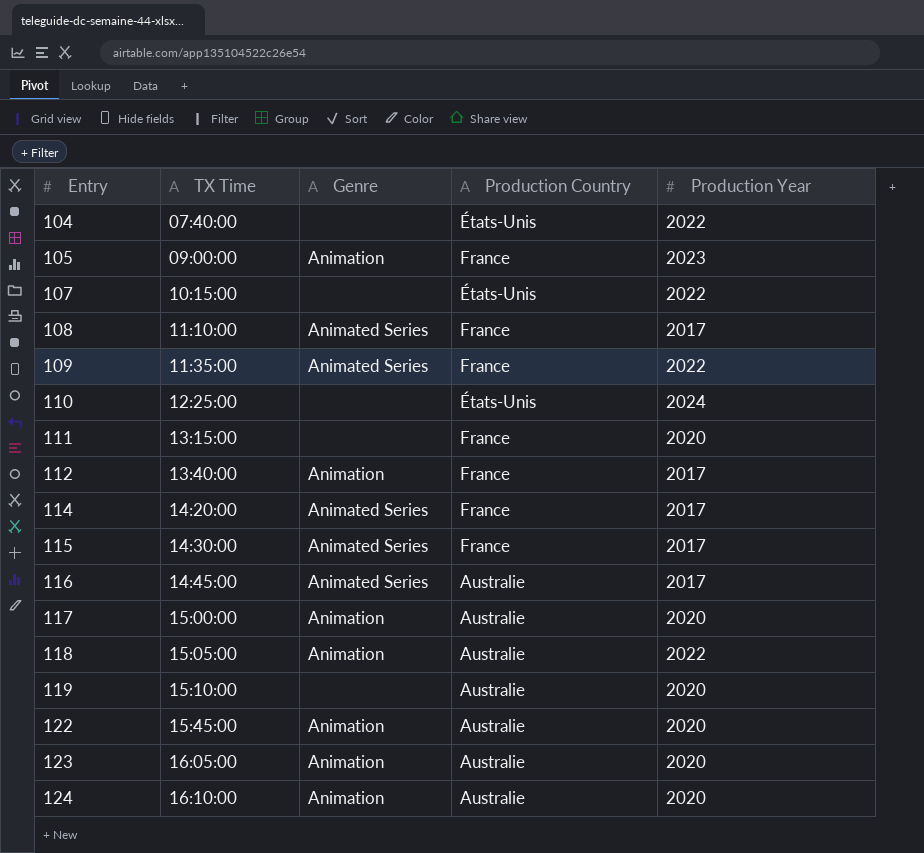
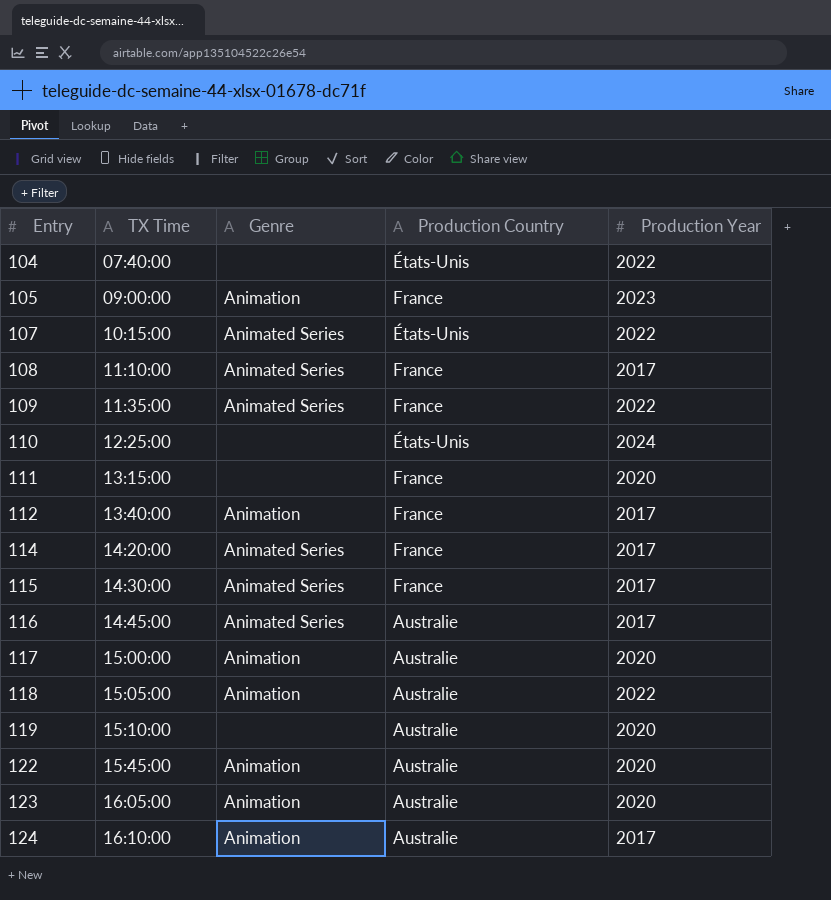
107 | Genre: none -> Animated Series
124 | Production Year: 2020 -> 2017

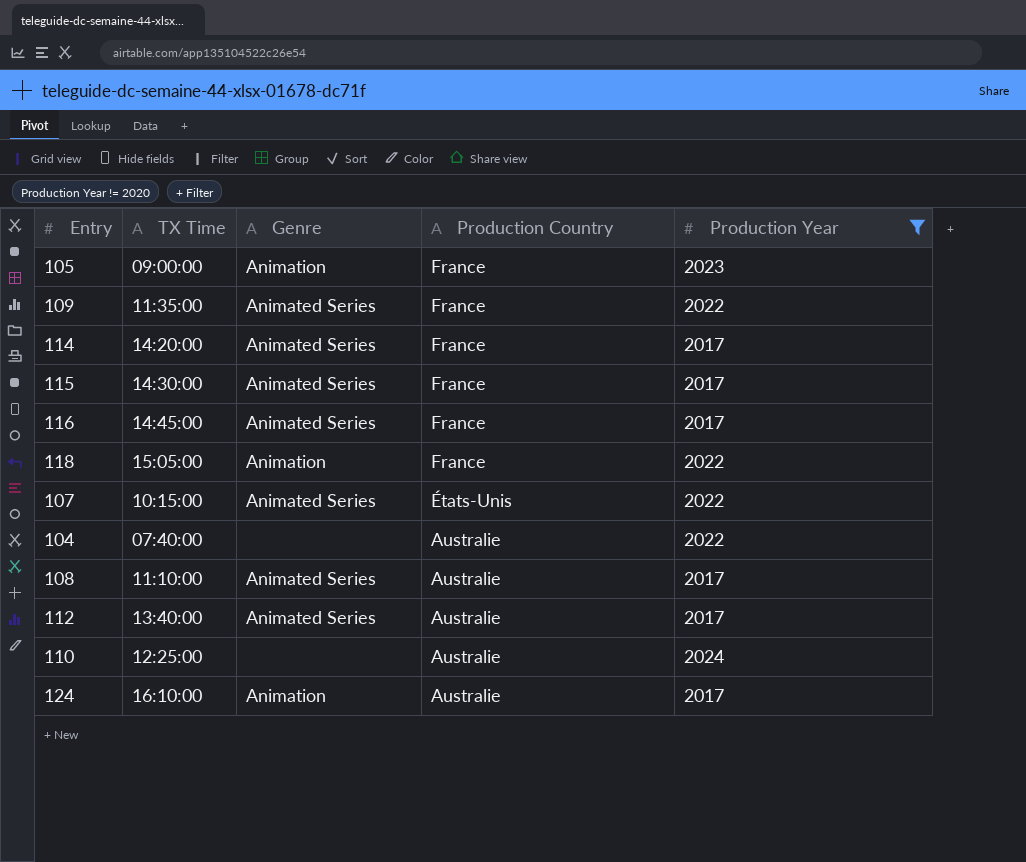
filter: none -> Production Year != 2020
row order: Entry ascending -> Production Country descending
116 | Production Country: Australie -> France
118 | Production Country: Australie -> France
104 | Production Country: États-Unis -> Australie
108 | Production Country: France -> Australie
112 | Genre: Animation -> Animated Series
112 | Production Country: France -> Australie
110 | Production Country: États-Unis -> Australie

